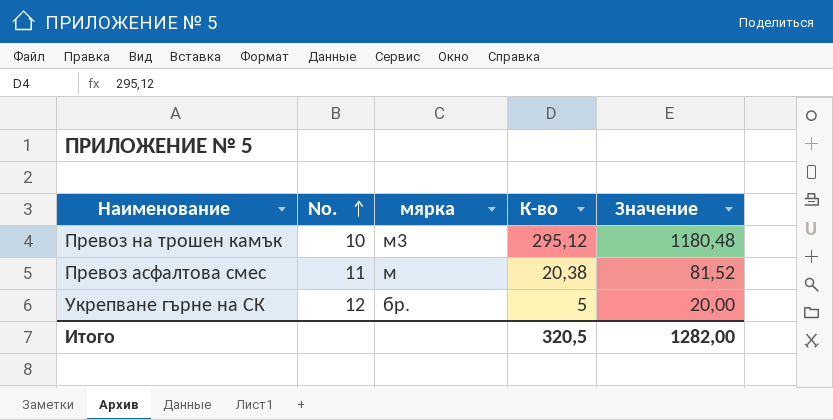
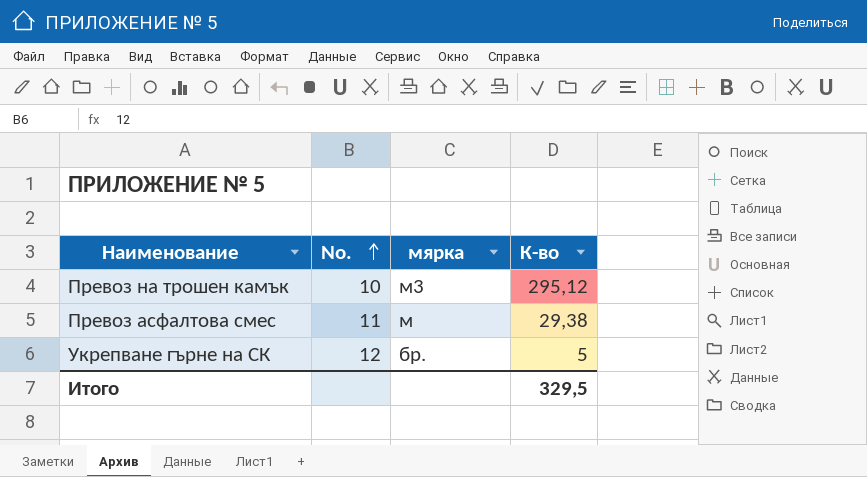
column Значение | formula: [К-во] * 4 -> none
Превоз асфалтова смес | К-во: 20,38 -> 29,38
Итого | К-во: 320,5 -> 329,5

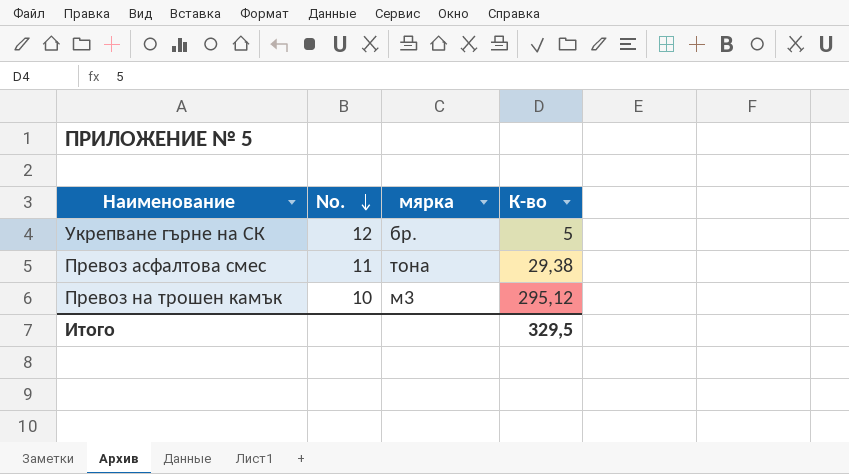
row order: No. ascending -> No. descending
Превоз асфалтова смес | мярка: м -> тона

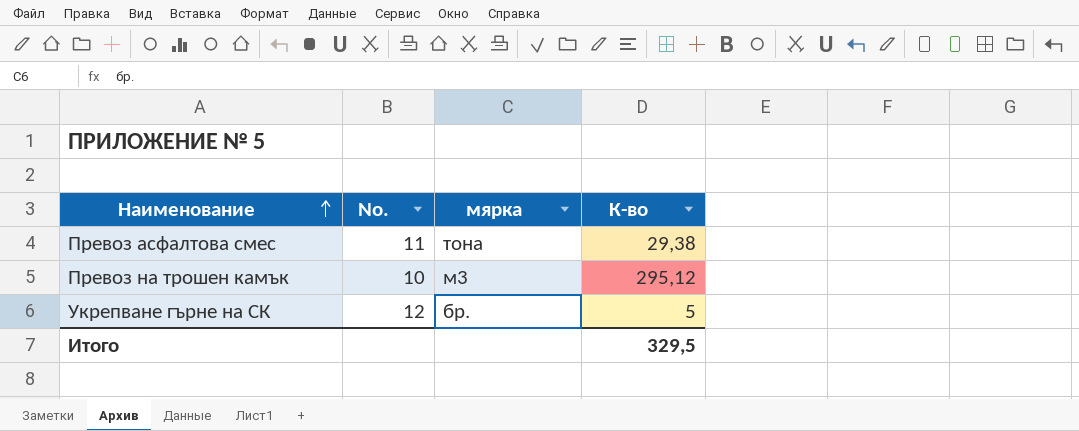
row order: No. descending -> Наименование ascending

